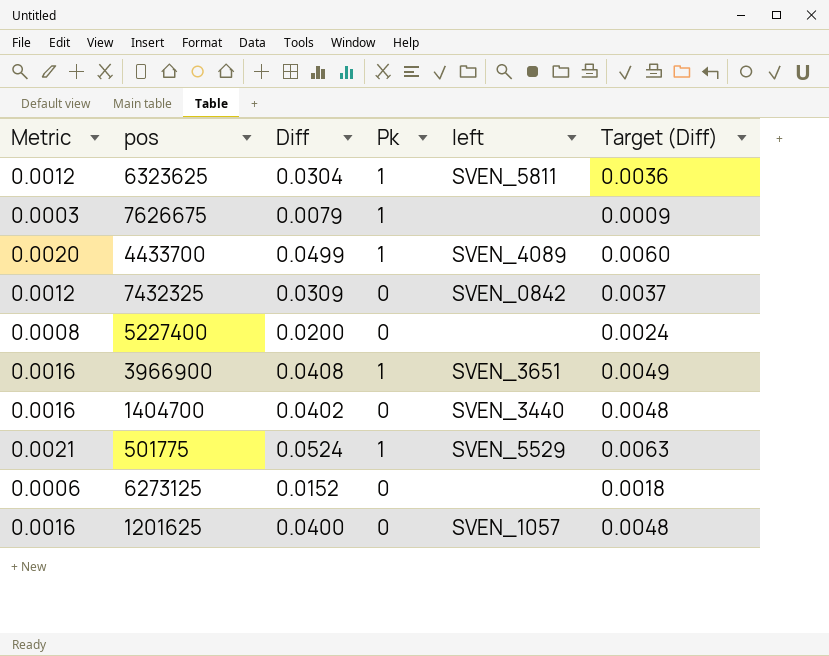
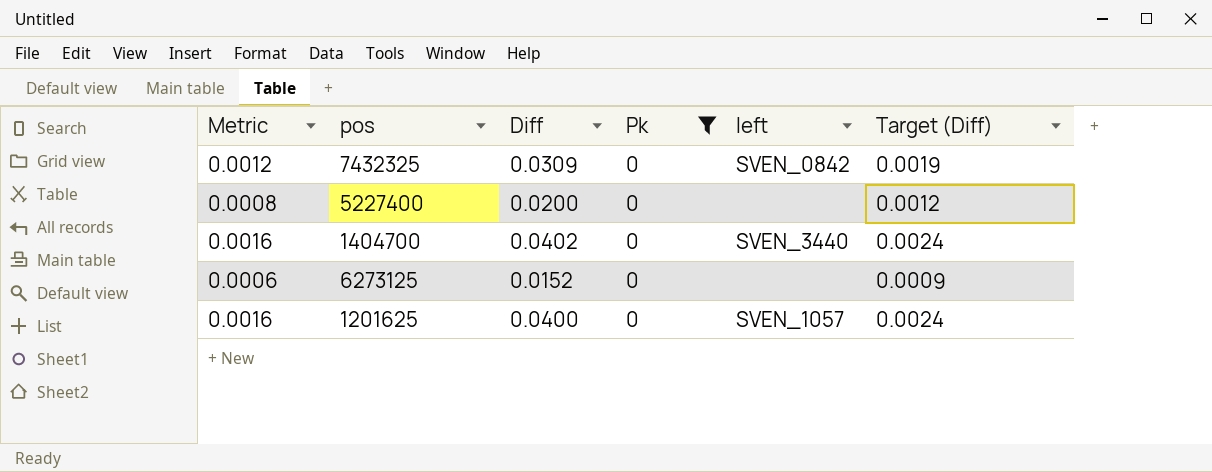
filter: none -> Pk = 0
column Target (Diff) | formula: [Diff] * 0.12 -> [Diff] * 0.06

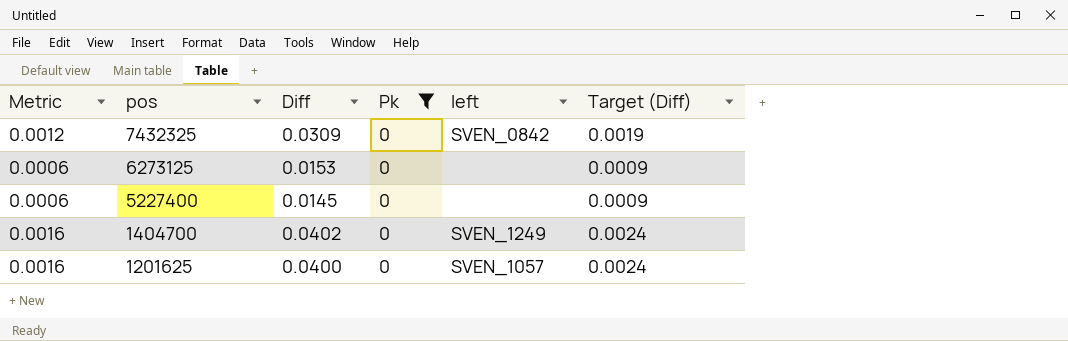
row order: none -> pos descending
6273125 | Diff: 0.0152 -> 0.0153
5227400 | Metric: 0.0008 -> 0.0006
5227400 | Diff: 0.0200 -> 0.0145
5227400 | Target (Diff): 0.0012 -> 0.0009
1404700 | left: SVEN_3440 -> SVEN_1249

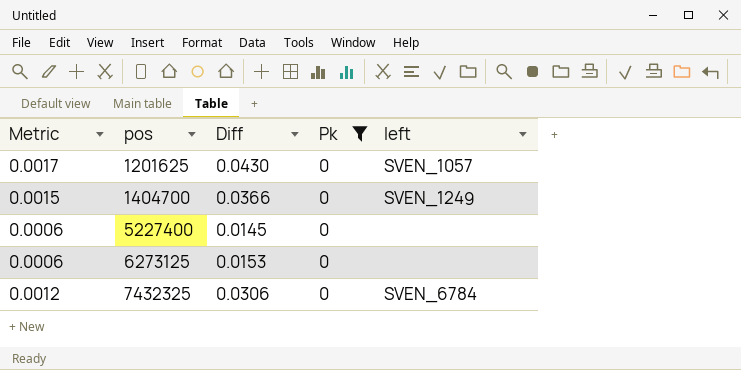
row order: pos descending -> pos ascending
column Target (Diff) | formula: [Diff] * 0.06 -> none
1201625 | Metric: 0.0016 -> 0.0017
1201625 | Diff: 0.0400 -> 0.0430
1404700 | Metric: 0.0016 -> 0.0015
1404700 | Diff: 0.0402 -> 0.0366
7432325 | Diff: 0.0309 -> 0.0306
7432325 | left: SVEN_0842 -> SVEN_6784

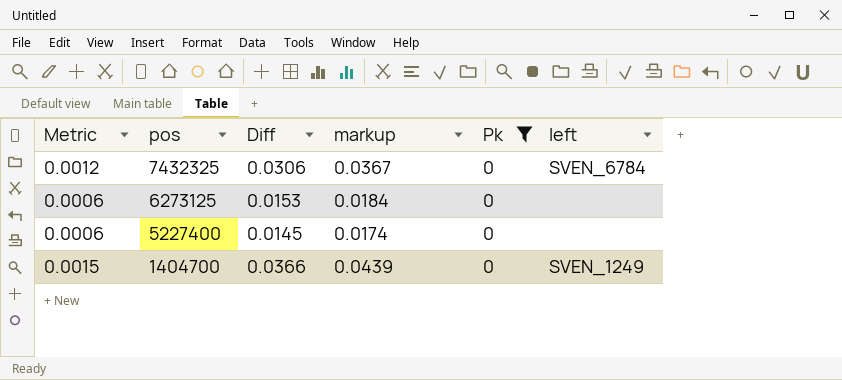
row order: pos ascending -> pos descending
column markup | formula: none -> [Diff] * 1.2
row 1201625: 0.0017 | 0.0430 | 0 | SVEN_1057 -> none

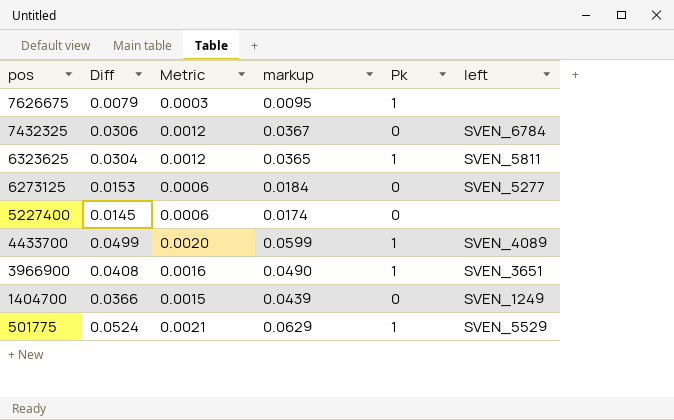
filter: Pk = 0 -> none
column Metric | position: 1 -> 3
6273125 | left: none -> SVEN_5277

